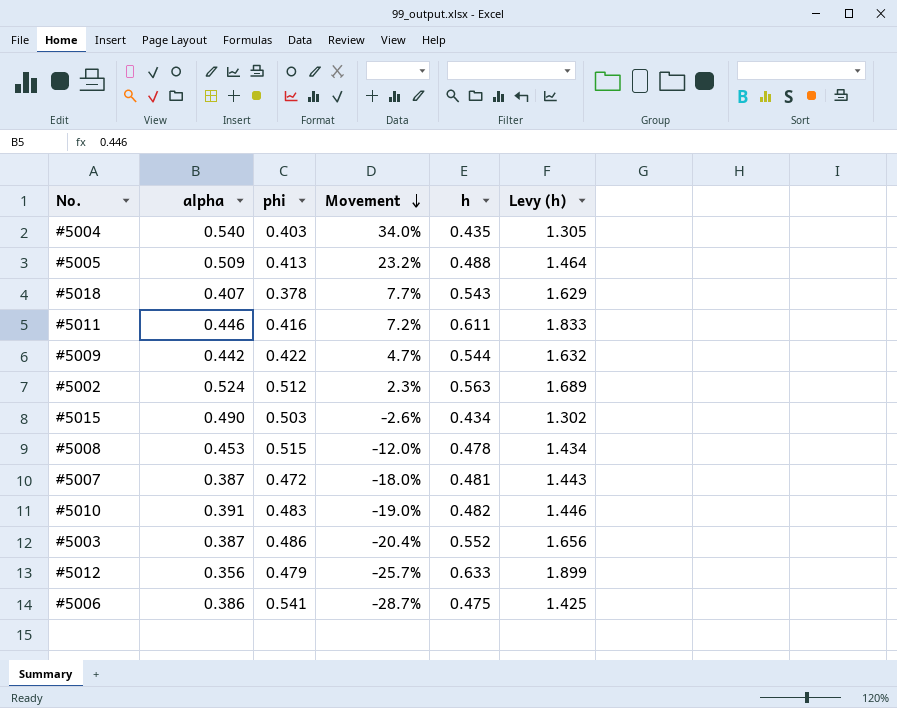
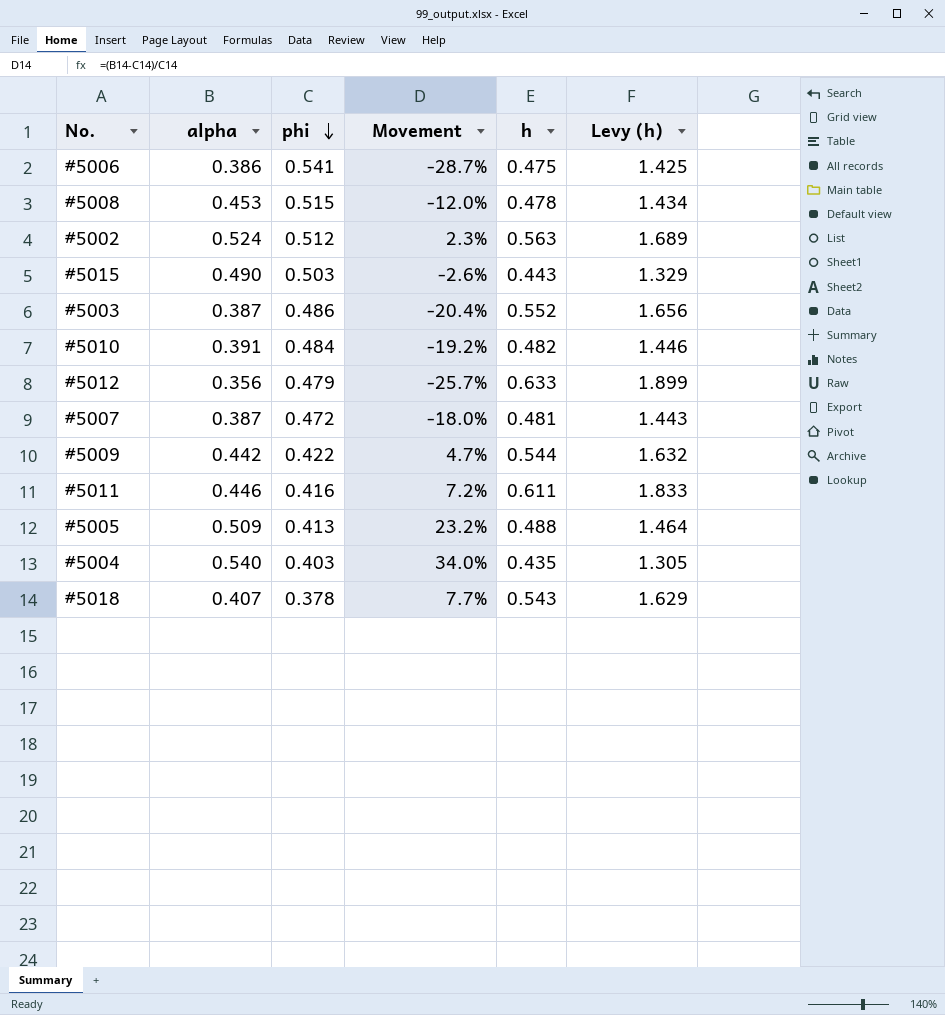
row order: Movement descending -> phi descending
#5015 | h: 0.434 -> 0.443
#5015 | Levy (h): 1.302 -> 1.329
#5010 | phi: 0.483 -> 0.484
#5010 | Movement: -19.0% -> -19.2%

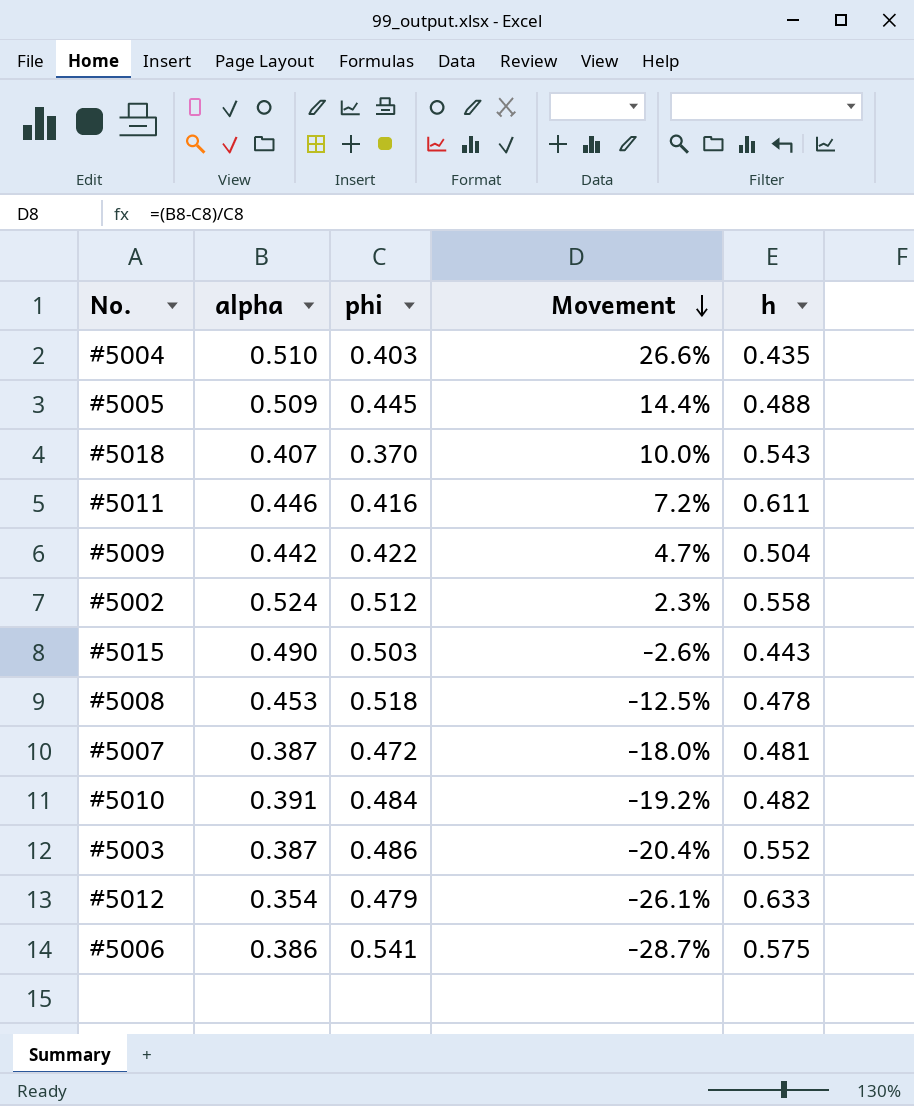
row order: phi descending -> Movement descending
column Levy (h) | formula: [h] * 3 -> none
#5004 | alpha: 0.540 -> 0.510
#5004 | Movement: 34.0% -> 26.6%
#5005 | phi: 0.413 -> 0.445
#5005 | Movement: 23.2% -> 14.4%
#5018 | phi: 0.378 -> 0.370
#5018 | Movement: 7.7% -> 10.0%
#5009 | h: 0.544 -> 0.504
#5002 | h: 0.563 -> 0.558
#5008 | phi: 0.515 -> 0.518
#5008 | Movement: -12.0% -> -12.5%
#5012 | alpha: 0.356 -> 0.354
#5012 | Movement: -25.7% -> -26.1%
#5006 | h: 0.475 -> 0.575

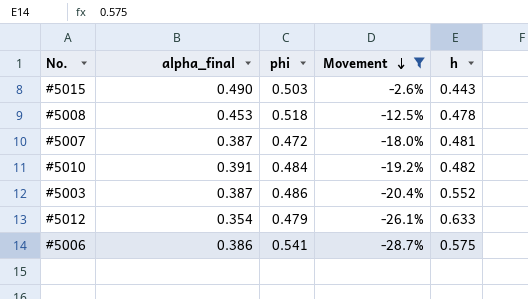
filter: none -> Movement <= -2.6%
column name: alpha -> alpha_final

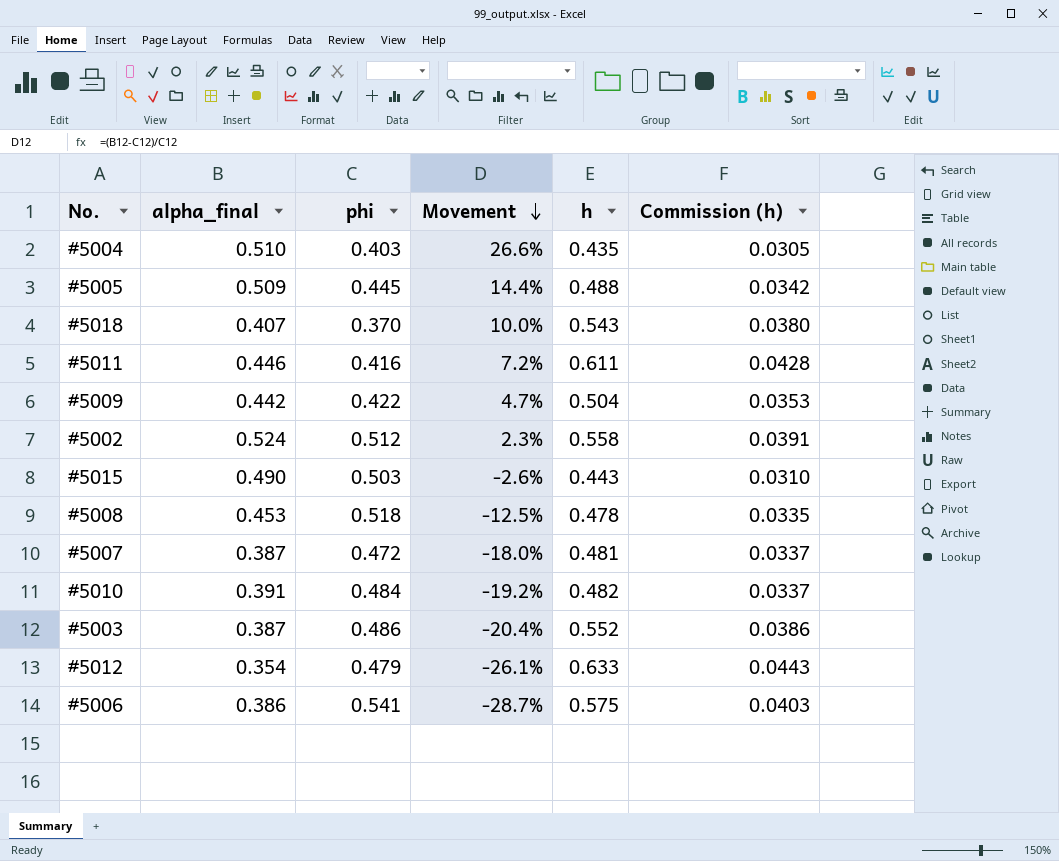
filter: Movement <= -2.6% -> none
column Commission (h) | formula: none -> [h] * 0.07

